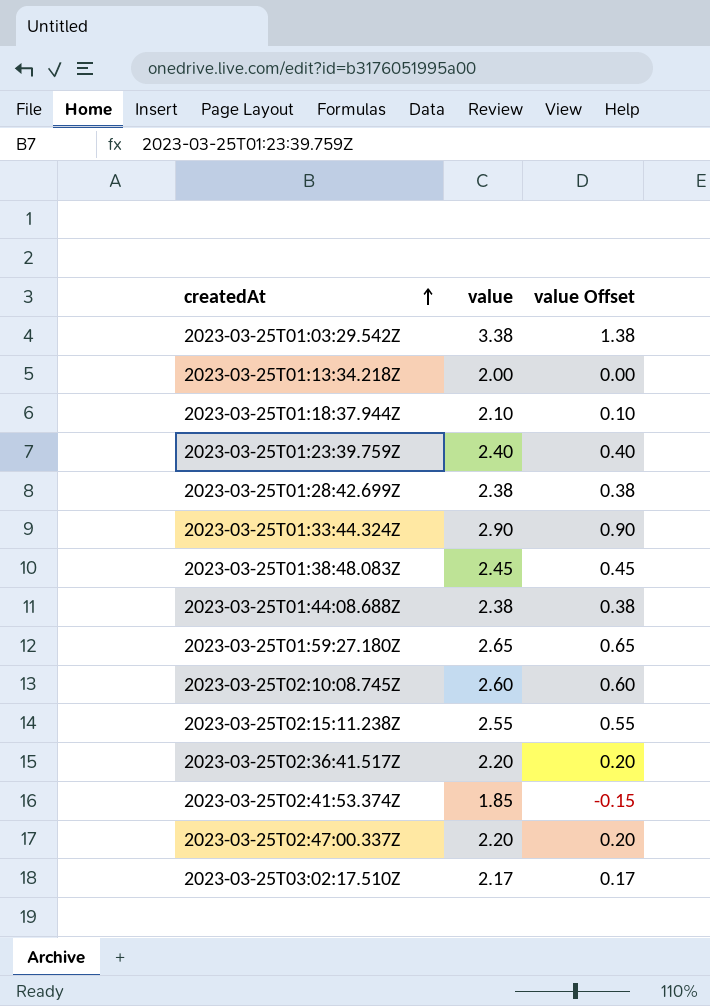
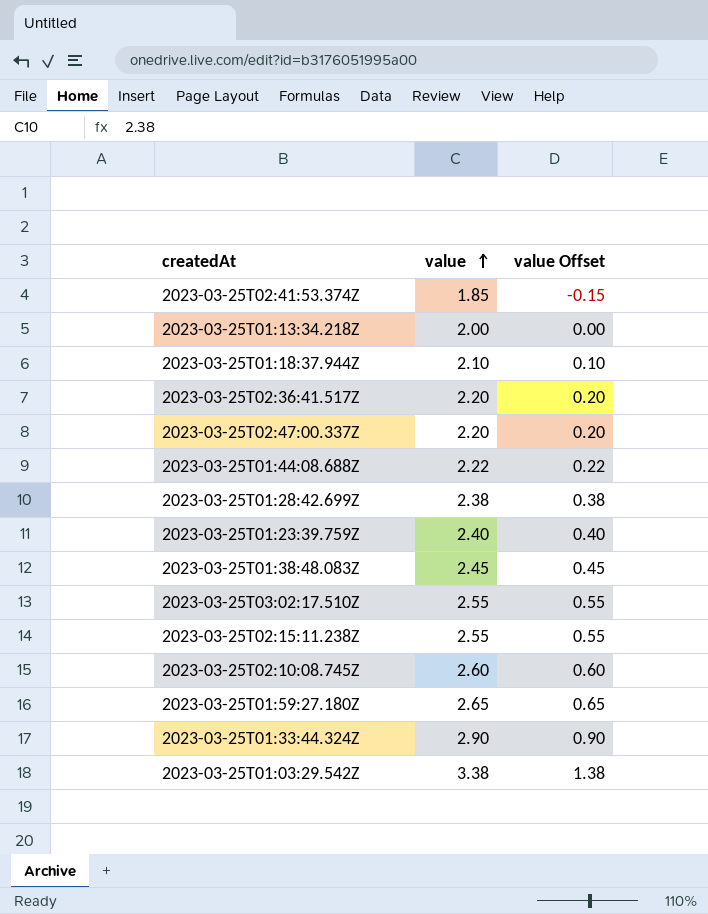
row order: createdAt ascending -> value ascending
2023-03-25T01:44:08.688Z | value: 2.38 -> 2.22
2023-03-25T01:44:08.688Z | value Offset: 0.38 -> 0.22
2023-03-25T03:02:17.510Z | value: 2.17 -> 2.55
2023-03-25T03:02:17.510Z | value Offset: 0.17 -> 0.55

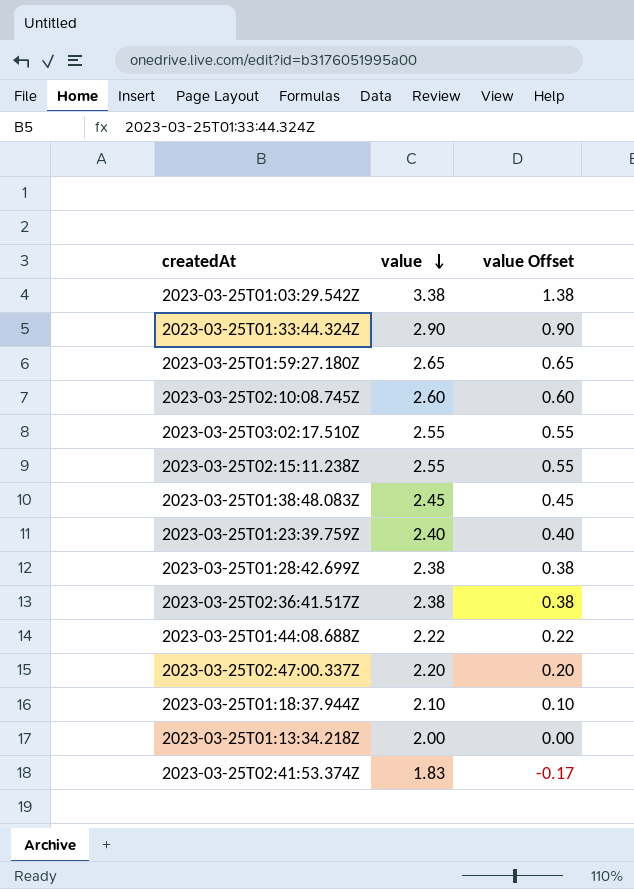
row order: value ascending -> value descending
2023-03-25T02:36:41.517Z | value: 2.20 -> 2.38
2023-03-25T02:36:41.517Z | value Offset: 0.20 -> 0.38
2023-03-25T02:41:53.374Z | value: 1.85 -> 1.83
2023-03-25T02:41:53.374Z | value Offset: -0.15 -> -0.17

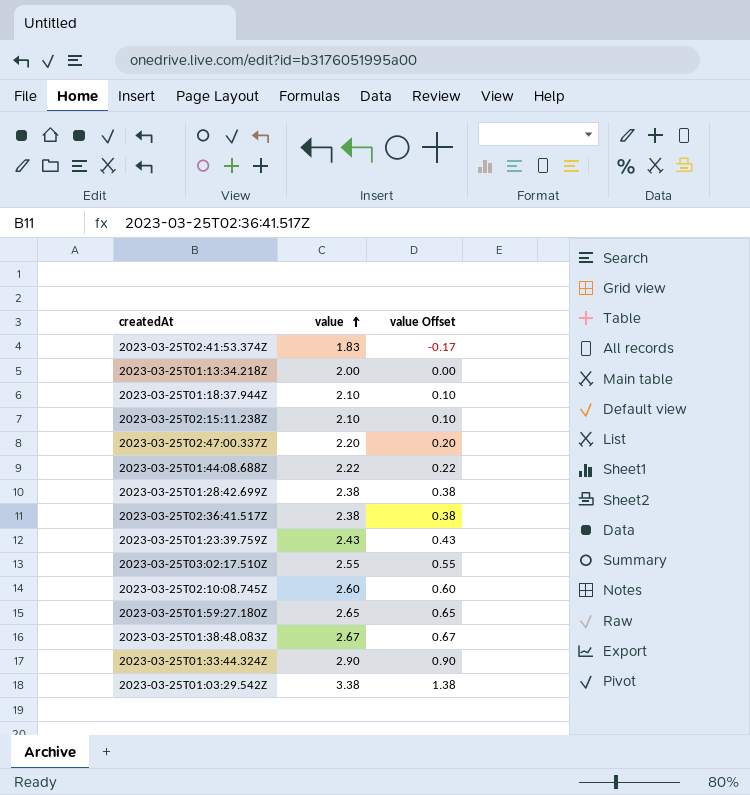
row order: value descending -> value ascending
2023-03-25T02:15:11.238Z | value: 2.55 -> 2.10
2023-03-25T02:15:11.238Z | value Offset: 0.55 -> 0.10
2023-03-25T01:23:39.759Z | value: 2.40 -> 2.43
2023-03-25T01:23:39.759Z | value Offset: 0.40 -> 0.43
2023-03-25T01:38:48.083Z | value: 2.45 -> 2.67
2023-03-25T01:38:48.083Z | value Offset: 0.45 -> 0.67

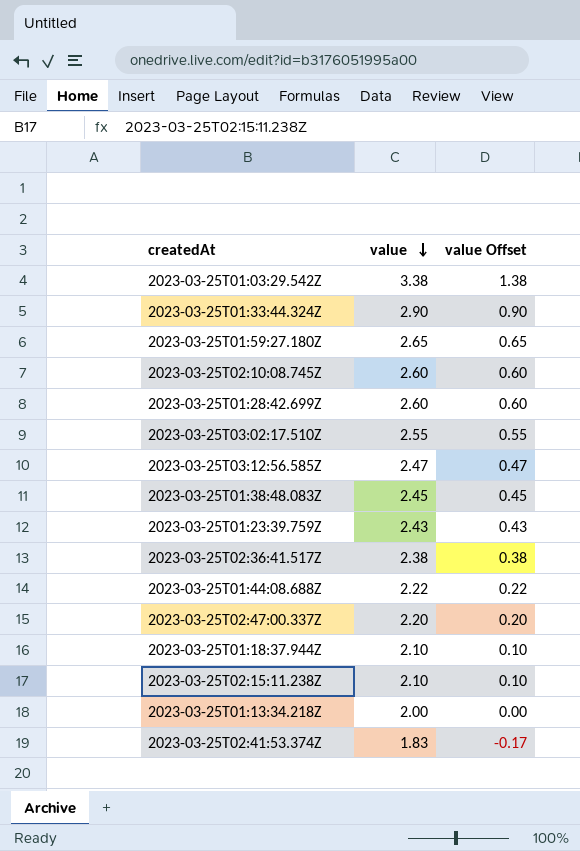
row order: value ascending -> value descending
2023-03-25T01:28:42.699Z | value: 2.38 -> 2.60
2023-03-25T01:28:42.699Z | value Offset: 0.38 -> 0.60
row 2023-03-25T03:12:56.585Z: none -> 2.47 | 0.47
2023-03-25T01:38:48.083Z | value: 2.67 -> 2.45
2023-03-25T01:38:48.083Z | value Offset: 0.67 -> 0.45

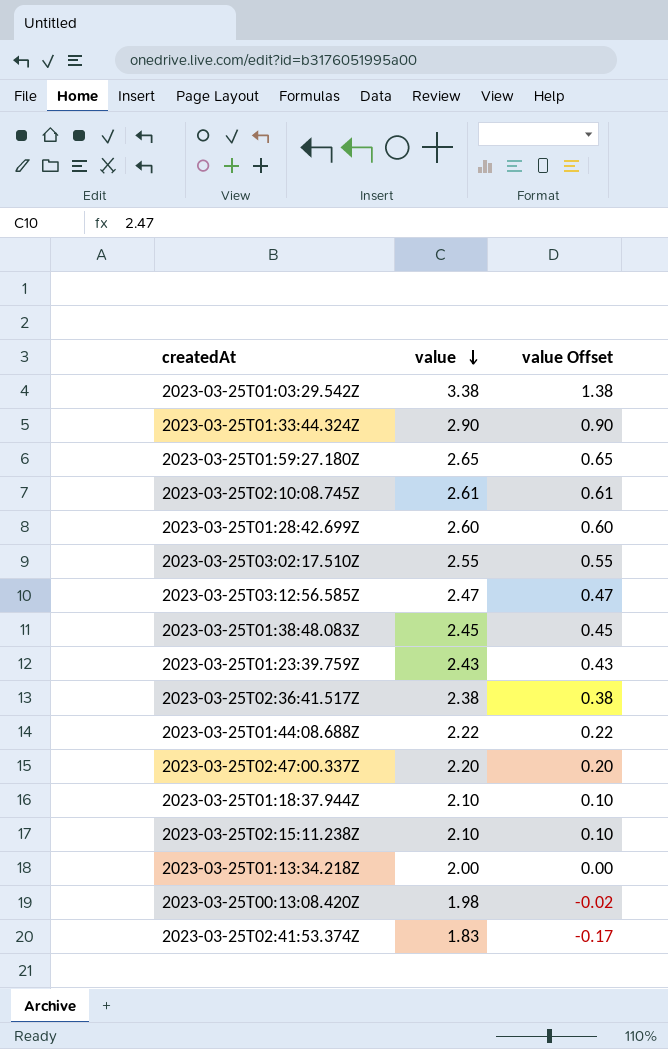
2023-03-25T02:10:08.745Z | value: 2.60 -> 2.61
2023-03-25T02:10:08.745Z | value Offset: 0.60 -> 0.61
row 2023-03-25T00:13:08.420Z: none -> 1.98 | -0.02

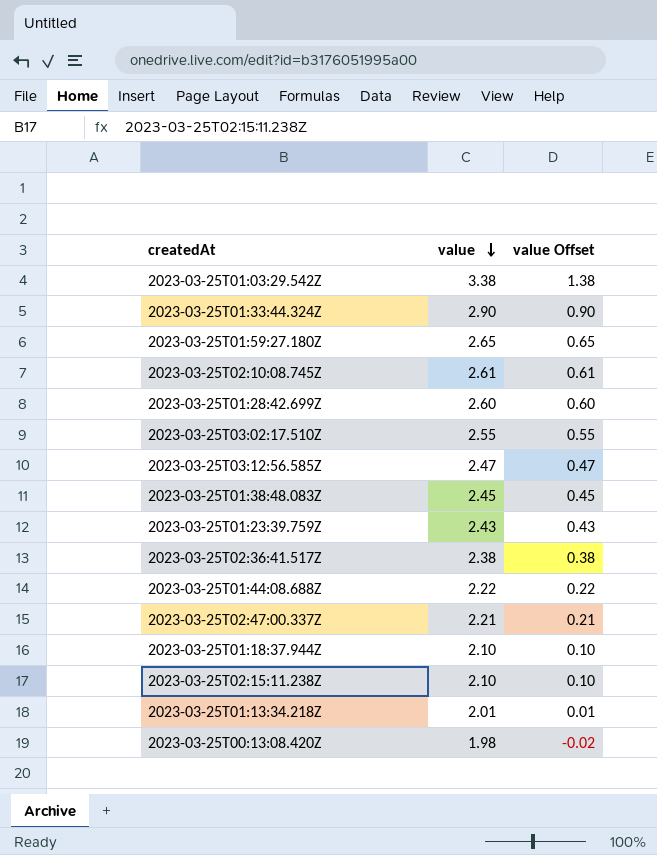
row 2023-03-25T02:41:53.374Z: 1.83 | -0.17 -> none
2023-03-25T02:47:00.337Z | value: 2.20 -> 2.21
2023-03-25T02:47:00.337Z | value Offset: 0.20 -> 0.21
2023-03-25T01:13:34.218Z | value: 2.00 -> 2.01
2023-03-25T01:13:34.218Z | value Offset: 0.00 -> 0.01

